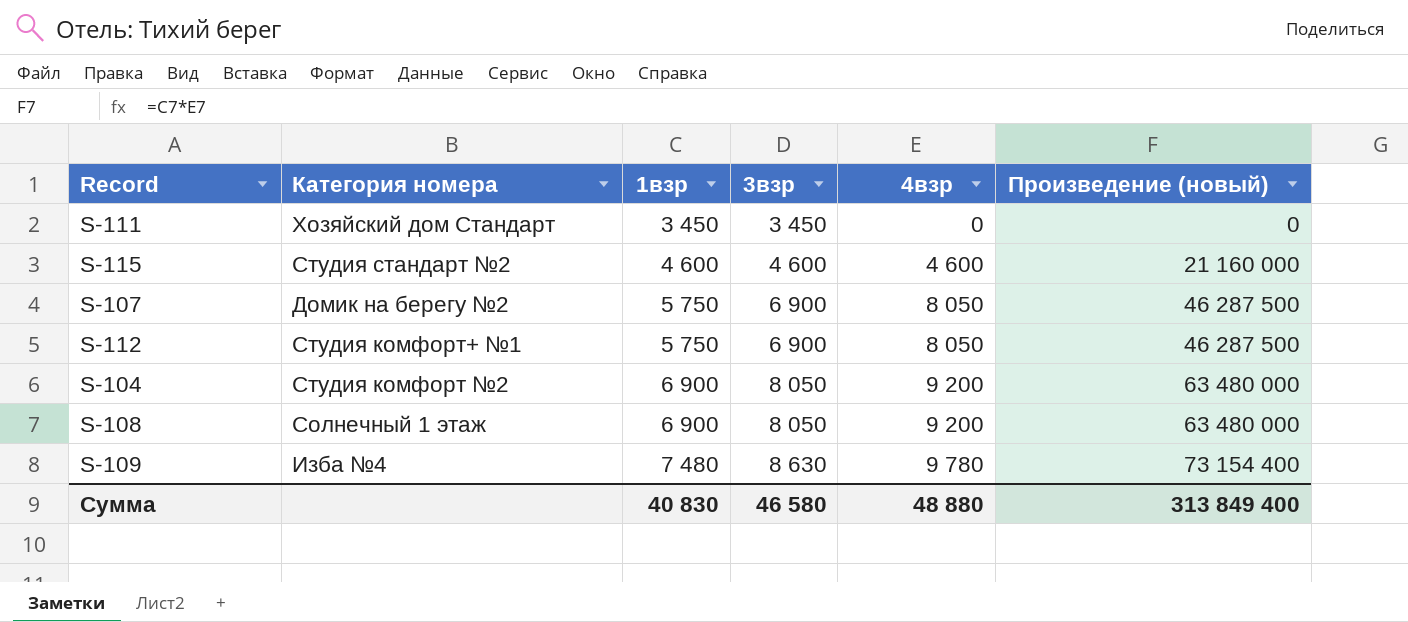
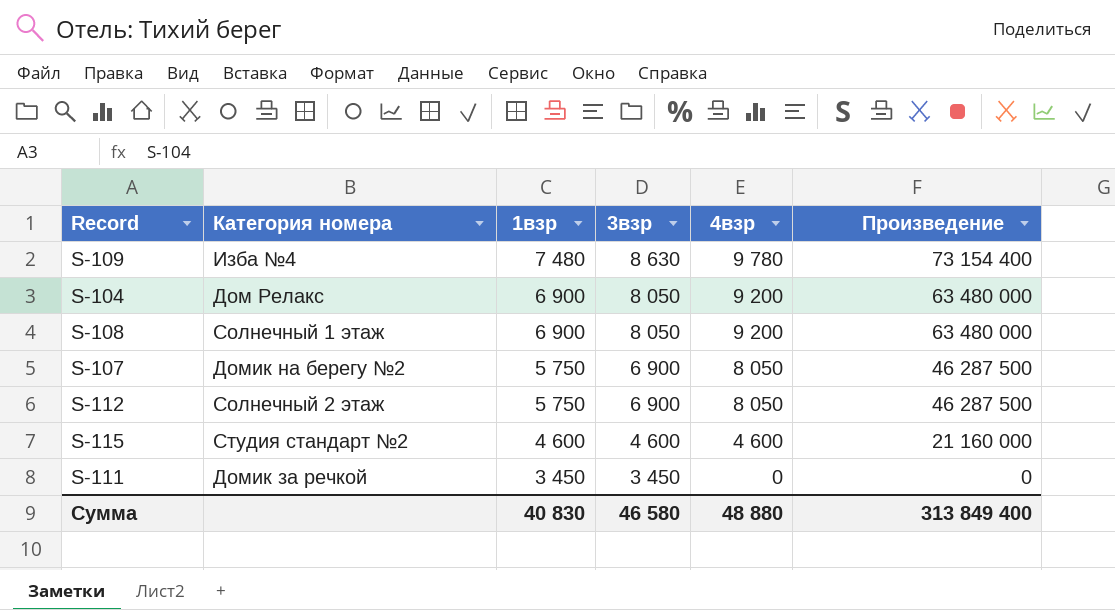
row order: 1взр ascending -> 1взр descending
column name: Произведение (новый) -> Произведение
S-104 | Категория номера: Студия комфорт №2 -> Дом Релакс
S-112 | Категория номера: Студия комфорт+ №1 -> Солнечный 2 этаж
S-111 | Категория номера: Хозяйский дом Стандарт -> Домик за речкой

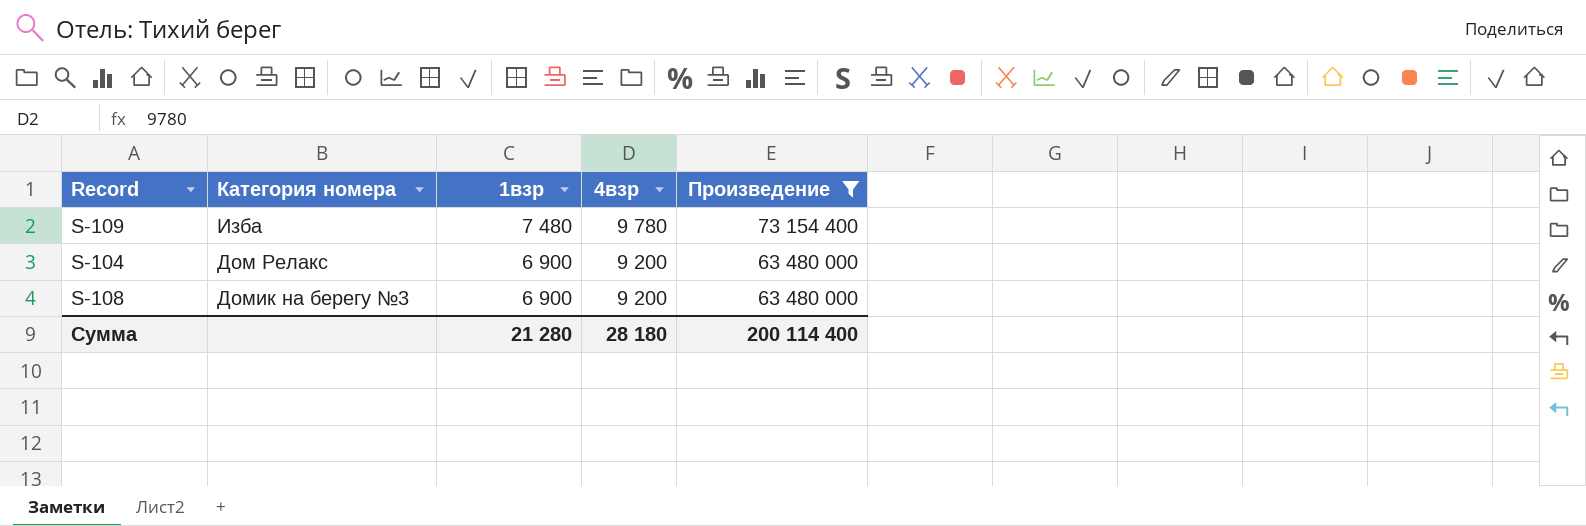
filter: none -> Произведение >= 63 480 000
column 3взр | position: 4 -> none
S-109 | Категория номера: Изба №4 -> Изба
S-108 | Категория номера: Солнечный 1 этаж -> Домик на берегу №3
Сумма | 1взр: 40 830 -> 21 280
Сумма | 4взр: 48 880 -> 28 180
Сумма | Произведение: 313 849 400 -> 200 114 400

